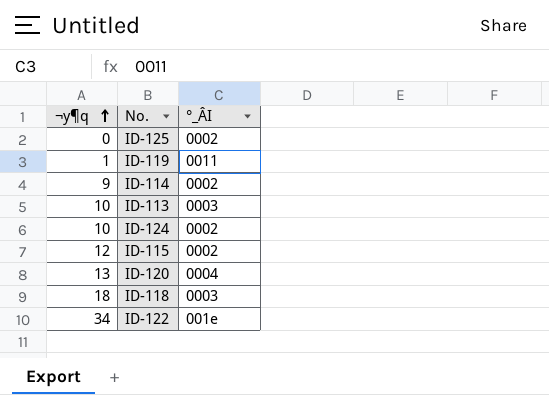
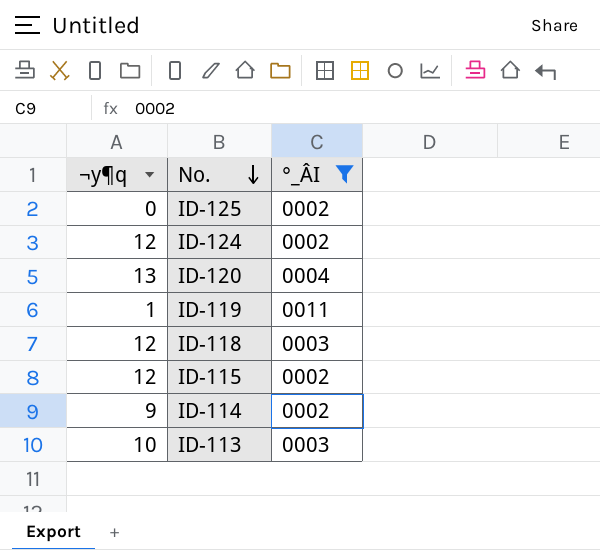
filter: none -> °_ÂI != 001e
row order: ¬y¶q ascending -> No. descending
ID-124 | ¬y¶q: 10 -> 12
ID-118 | ¬y¶q: 18 -> 12

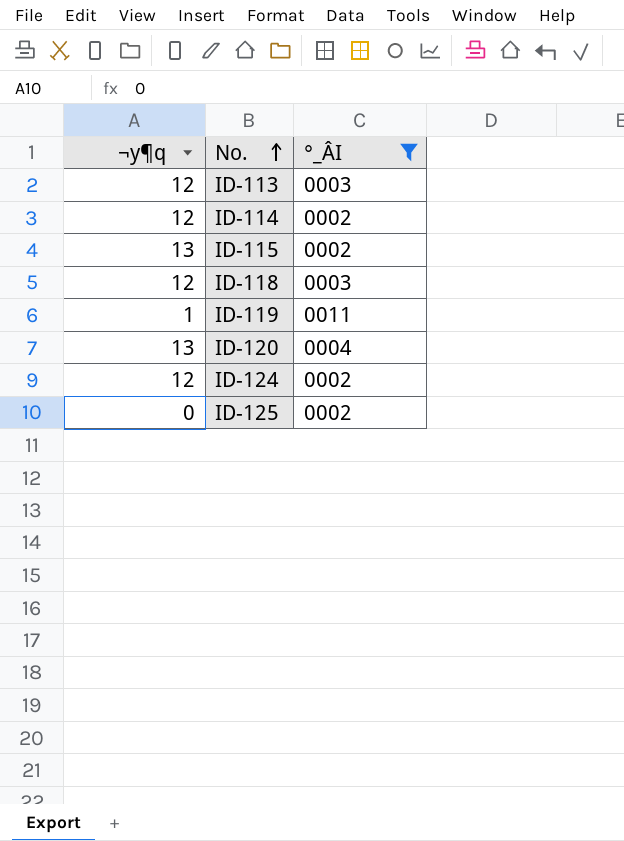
row order: No. descending -> No. ascending
ID-113 | ¬y¶q: 10 -> 12
ID-114 | ¬y¶q: 9 -> 12
ID-115 | ¬y¶q: 12 -> 13

